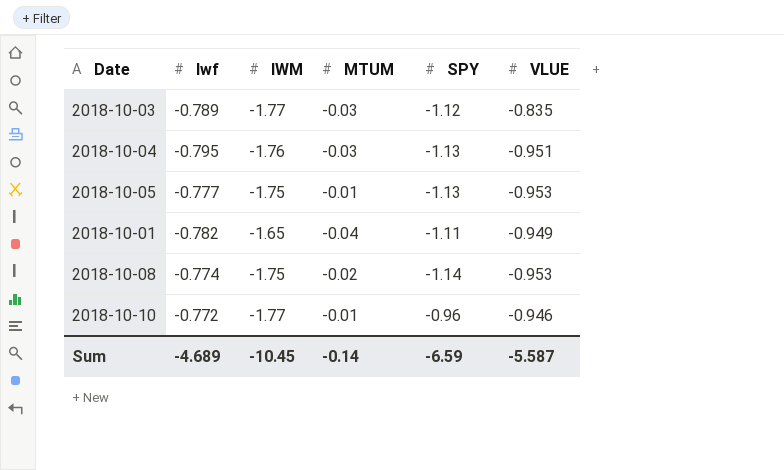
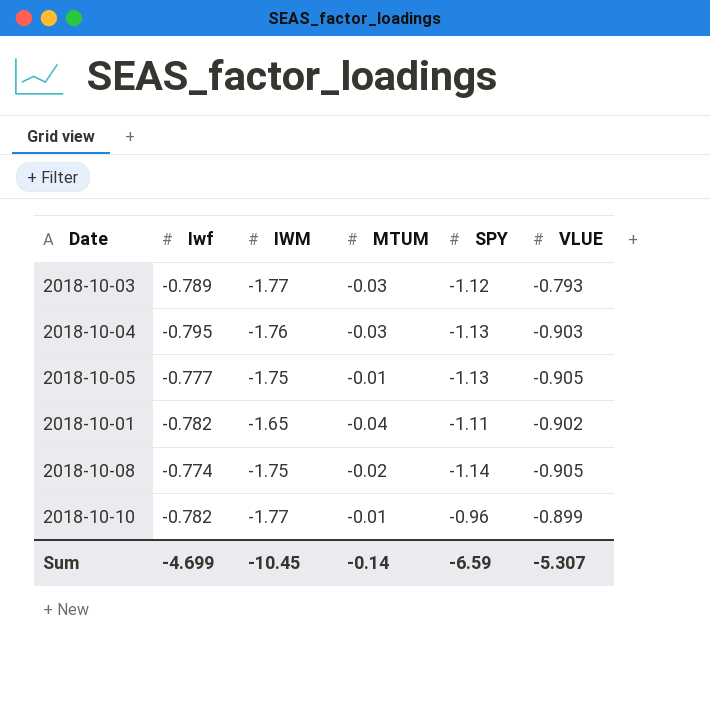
2018-10-03 | VLUE: -0.835 -> -0.793
2018-10-04 | VLUE: -0.951 -> -0.903
2018-10-05 | VLUE: -0.953 -> -0.905
2018-10-01 | VLUE: -0.949 -> -0.902
2018-10-08 | VLUE: -0.953 -> -0.905
2018-10-10 | Iwf: -0.772 -> -0.782
2018-10-10 | VLUE: -0.946 -> -0.899
Sum | Iwf: -4.689 -> -4.699
Sum | VLUE: -5.587 -> -5.307

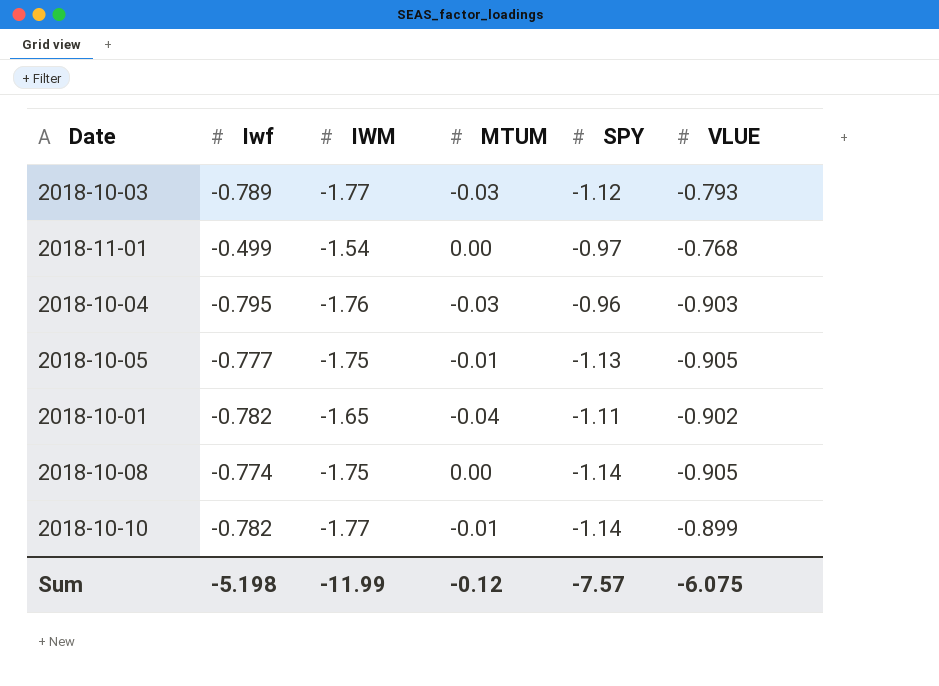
row 2018-11-01: none -> -0.499 | -1.54 | 0.00 | -0.97 | -0.768
2018-10-04 | SPY: -1.13 -> -0.96
2018-10-08 | MTUM: -0.02 -> 0.00
2018-10-10 | SPY: -0.96 -> -1.14
Sum | Iwf: -4.699 -> -5.198
Sum | IWM: -10.45 -> -11.99
Sum | MTUM: -0.14 -> -0.12
Sum | SPY: -6.59 -> -7.57
Sum | VLUE: -5.307 -> -6.075

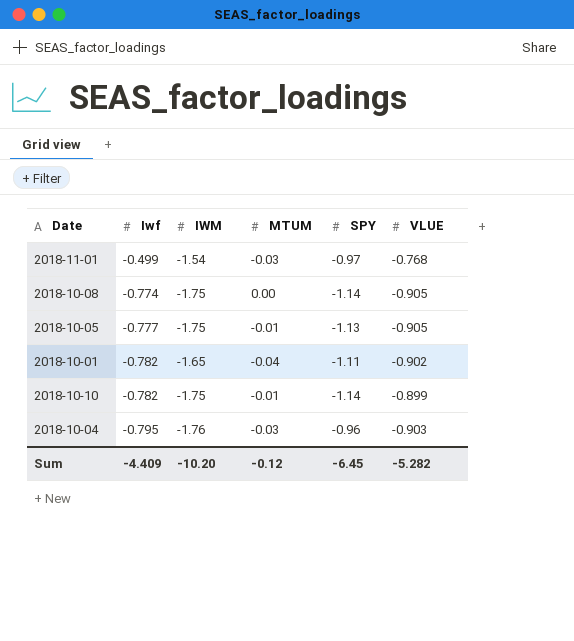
row order: none -> Iwf descending
row 2018-10-03: -0.789 | -1.77 | -0.03 | -1.12 | -0.793 -> none
2018-11-01 | MTUM: 0.00 -> -0.03
2018-10-10 | IWM: -1.77 -> -1.75
Sum | Iwf: -5.198 -> -4.409
Sum | IWM: -11.99 -> -10.20
Sum | SPY: -7.57 -> -6.45
Sum | VLUE: -6.075 -> -5.282

